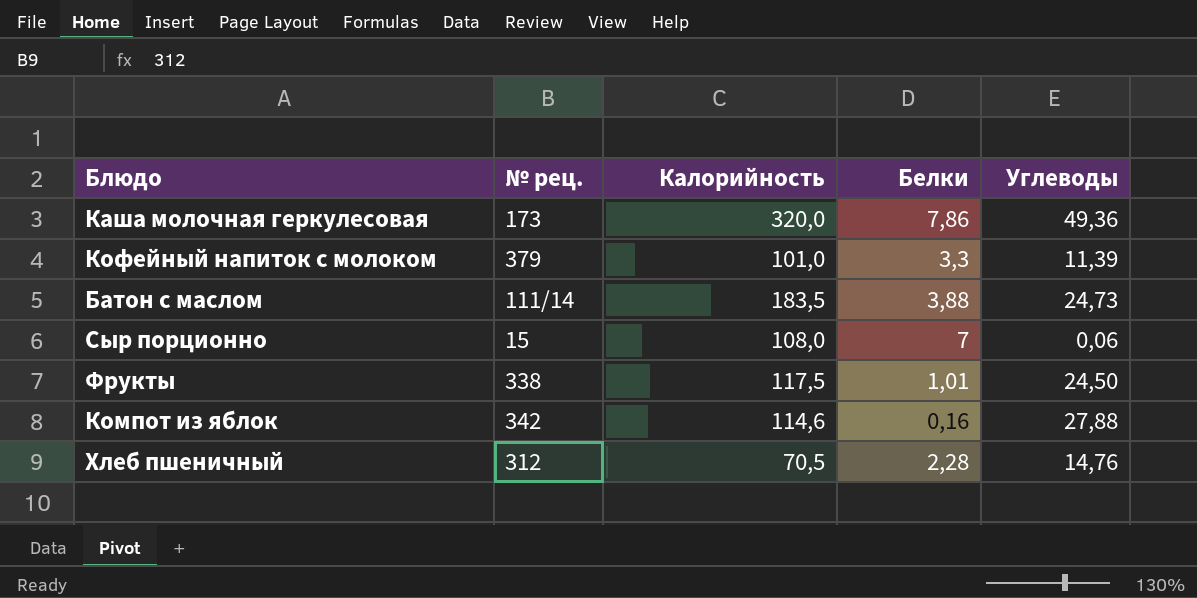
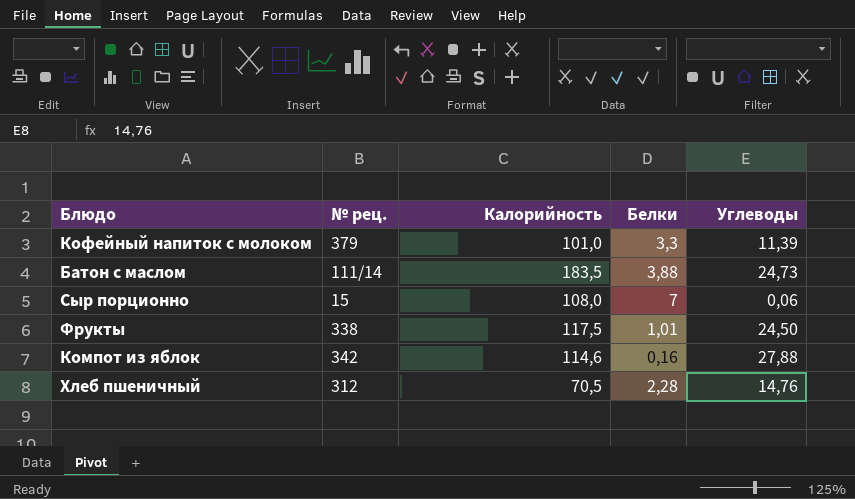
row Каша молочная геркулесовая: 173 | 320,0 | 7,86 | 49,36 -> none

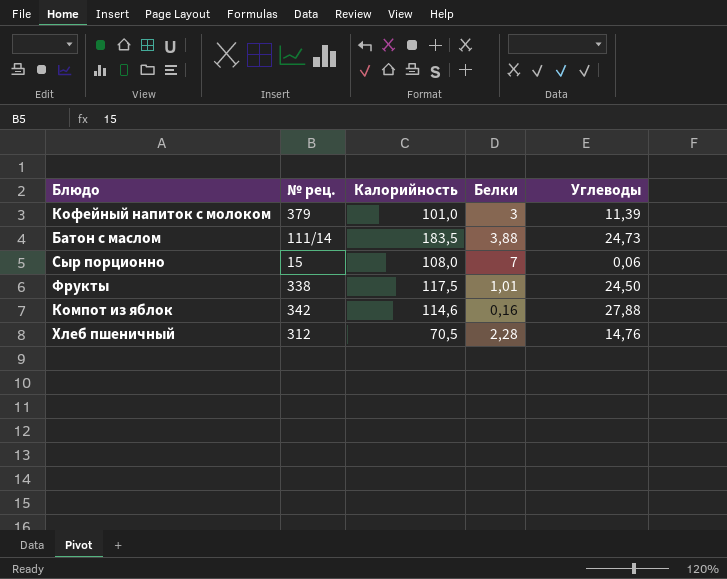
Кофейный напиток с молоком | Белки: 3,3 -> 3

